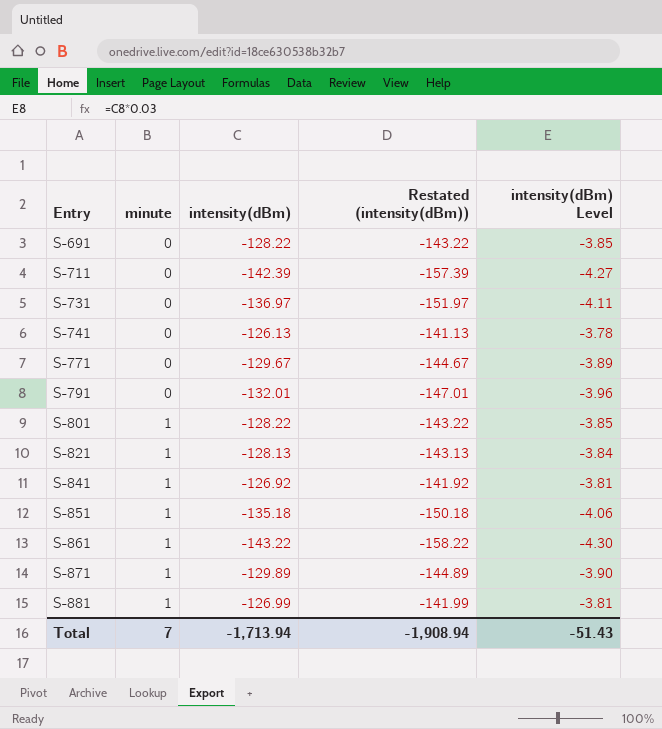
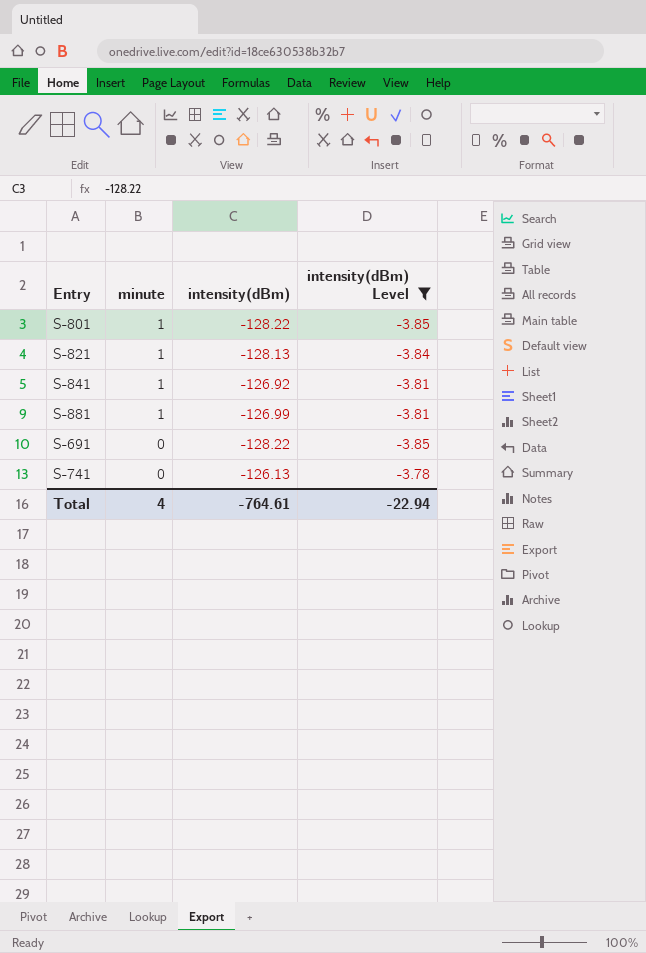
filter: none -> intensity(dBm) Level >= -3.85
row order: Entry ascending -> minute descending
column Restated (intensity(dBm)) | formula: [intensity(dBm)] - 15 -> none
Total | minute: 7 -> 4
Total | intensity(dBm): -1,713.94 -> -764.61
Total | intensity(dBm) Level: -51.43 -> -22.94

